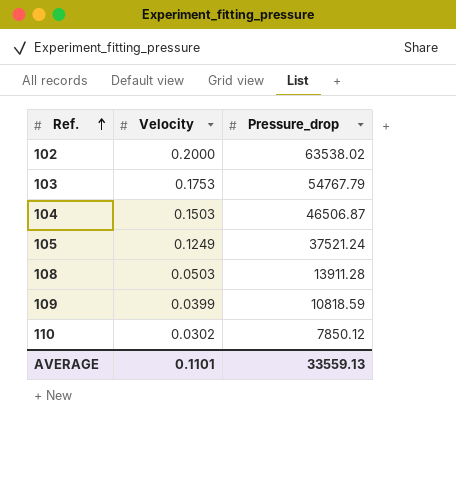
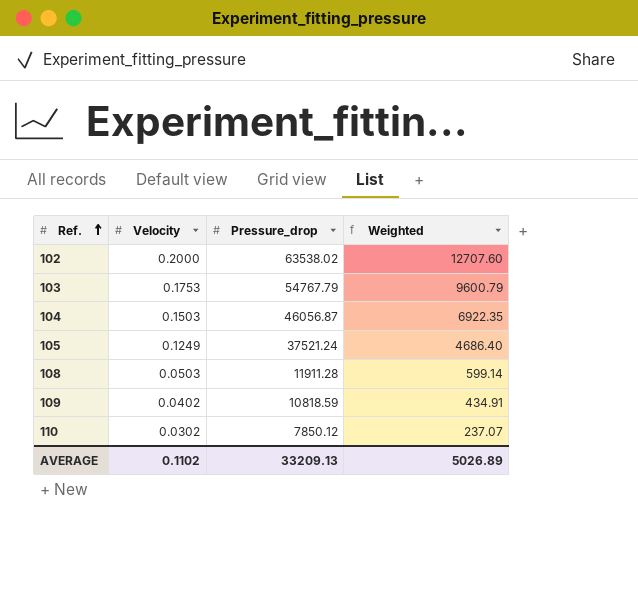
column Weighted | formula: none -> [Velocity] * [Pressure_drop]
104 | Pressure_drop: 46506.87 -> 46056.87
108 | Pressure_drop: 13911.28 -> 11911.28
109 | Velocity: 0.0399 -> 0.0402
AVERAGE | Velocity: 0.1101 -> 0.1102
AVERAGE | Pressure_drop: 33559.13 -> 33209.13

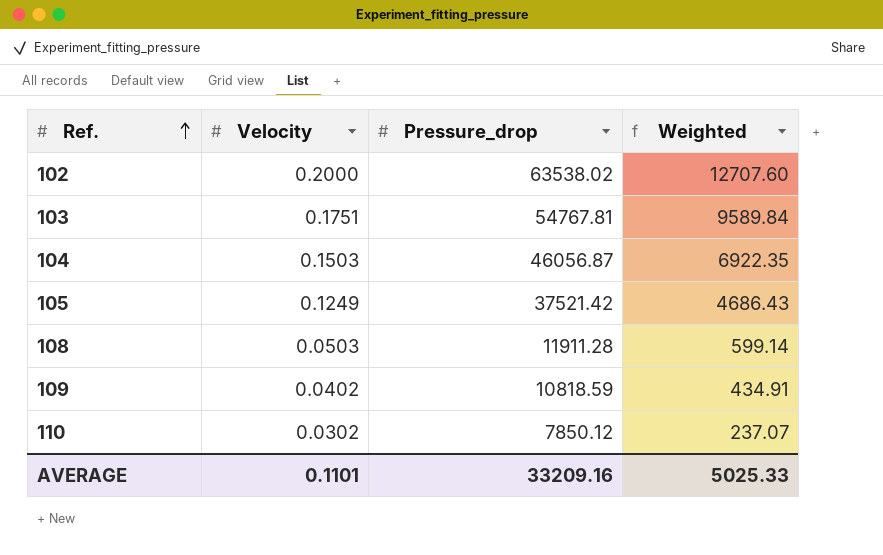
103 | Velocity: 0.1753 -> 0.1751
103 | Pressure_drop: 54767.79 -> 54767.81
103 | Weighted: 9600.79 -> 9589.84
105 | Pressure_drop: 37521.24 -> 37521.42
105 | Weighted: 4686.40 -> 4686.43
AVERAGE | Velocity: 0.1102 -> 0.1101
AVERAGE | Pressure_drop: 33209.13 -> 33209.16
AVERAGE | Weighted: 5026.89 -> 5025.33

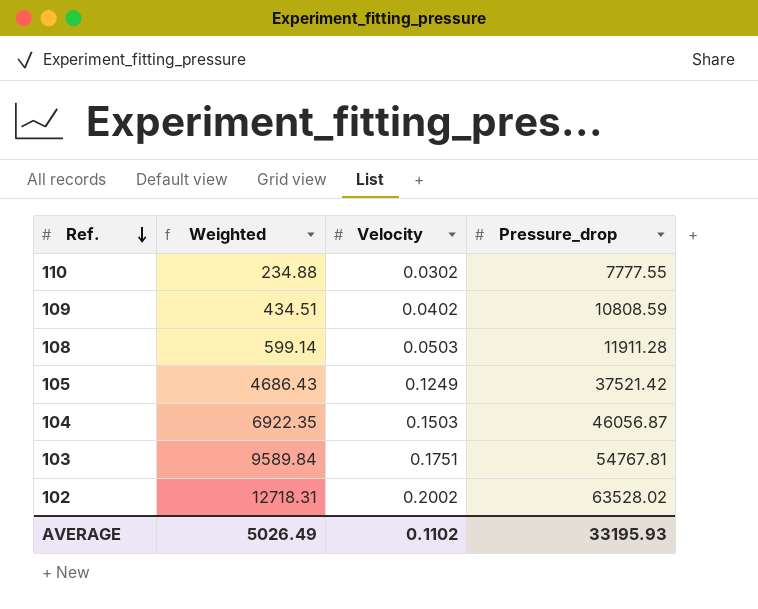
row order: Ref. ascending -> Ref. descending
column Weighted | position: 4 -> 2
110 | Weighted: 237.07 -> 234.88
110 | Pressure_drop: 7850.12 -> 7777.55
109 | Weighted: 434.91 -> 434.51
109 | Pressure_drop: 10818.59 -> 10808.59
102 | Weighted: 12707.60 -> 12718.31
102 | Velocity: 0.2000 -> 0.2002
102 | Pressure_drop: 63538.02 -> 63528.02
AVERAGE | Weighted: 5025.33 -> 5026.49
AVERAGE | Velocity: 0.1101 -> 0.1102
AVERAGE | Pressure_drop: 33209.16 -> 33195.93

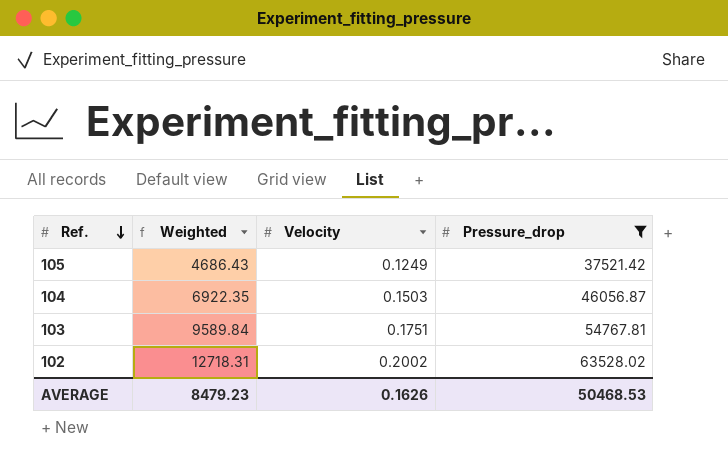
filter: none -> Pressure_drop >= 37521.42
AVERAGE | Weighted: 5026.49 -> 8479.23
AVERAGE | Velocity: 0.1102 -> 0.1626
AVERAGE | Pressure_drop: 33195.93 -> 50468.53

